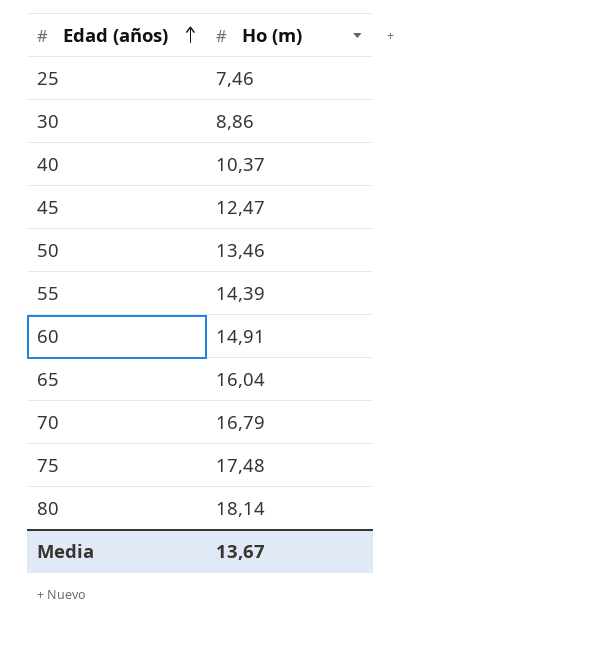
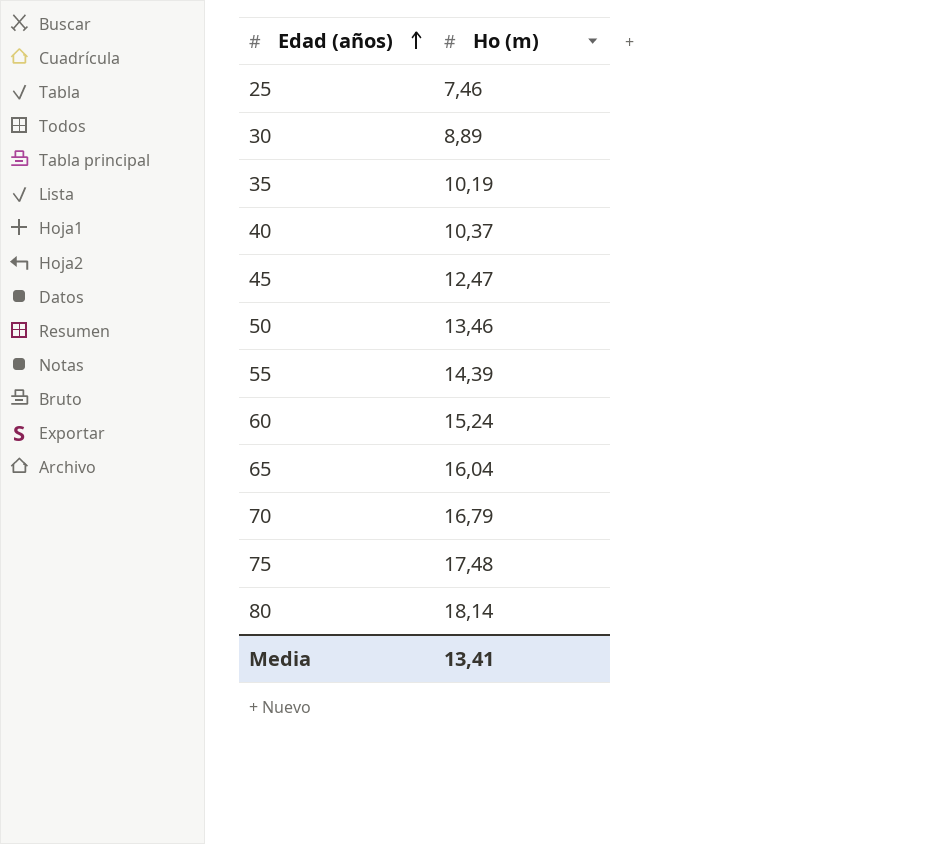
30 | Ho (m): 8,86 -> 8,89
row 35: none -> 10,19
60 | Ho (m): 14,91 -> 15,24
Media | Ho (m): 13,67 -> 13,41

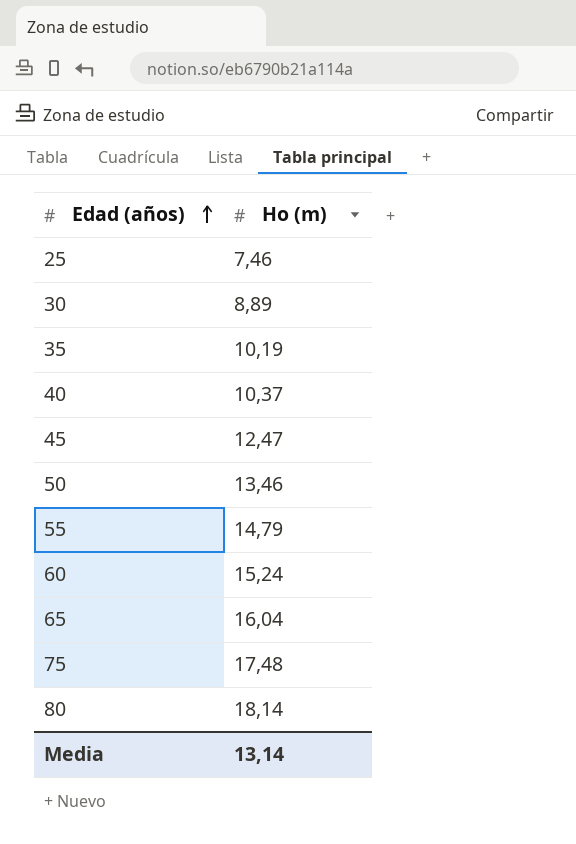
row 70: 16,79 -> none
55 | Ho (m): 14,39 -> 14,79
Media | Ho (m): 13,41 -> 13,14

